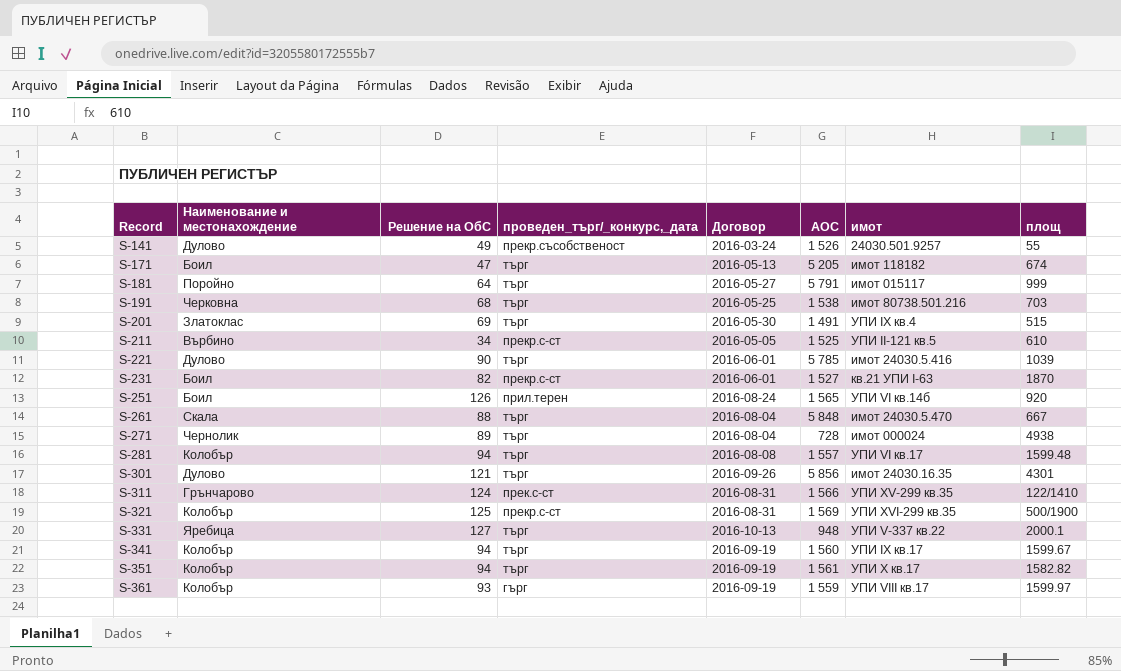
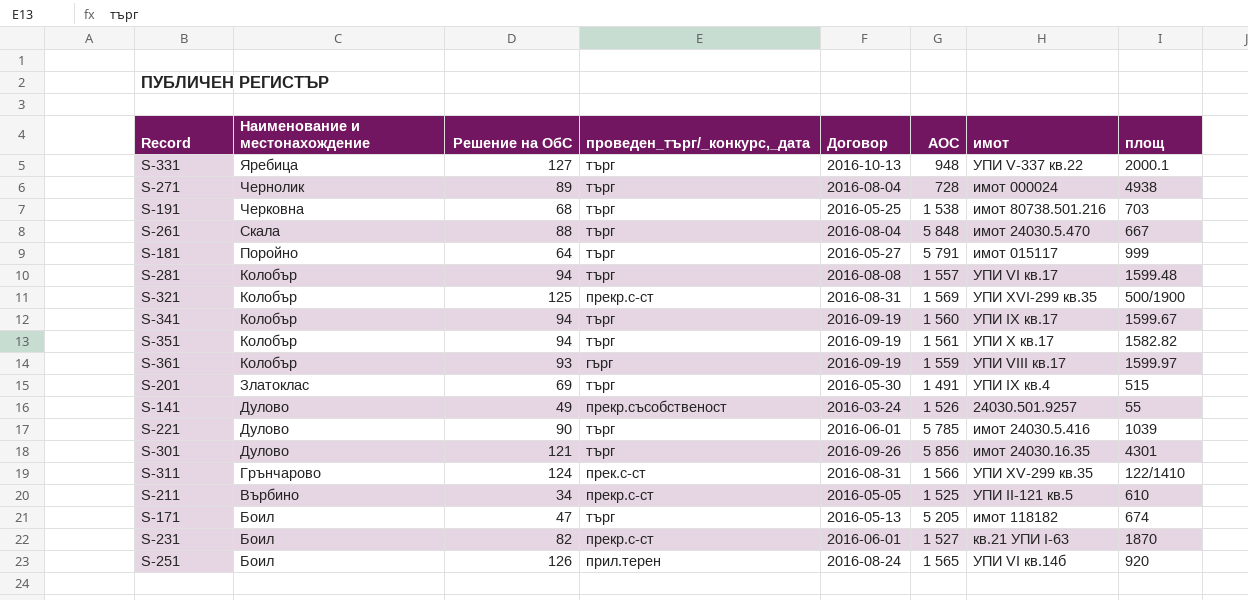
row order: Record ascending -> Наименование и местонахождение descending

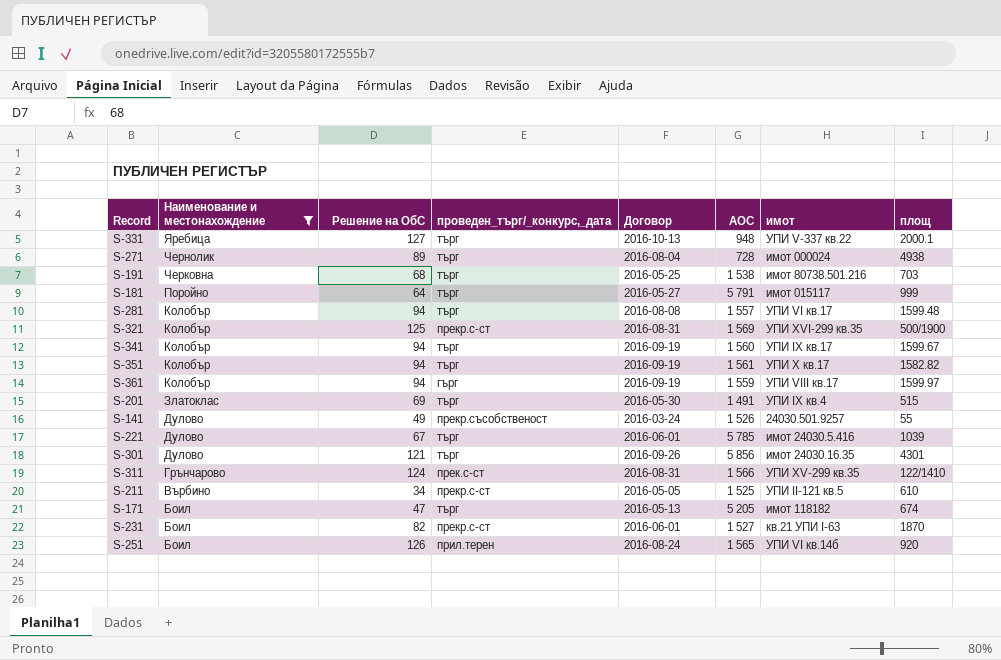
filter: none -> Наименование и местонахождение != Скала
S-361 | Решение на ОбС: 93 -> 94
S-221 | Решение на ОбС: 90 -> 67

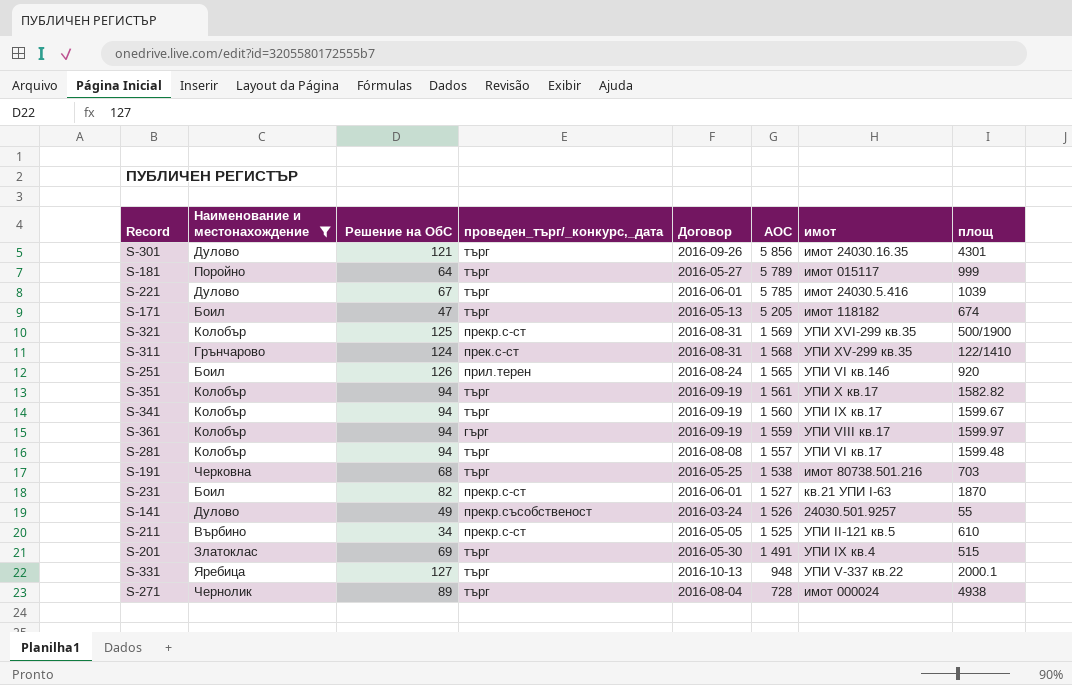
row order: Наименование и местонахождение descending -> АОС descending
S-181 | АОС: 5 791 -> 5 789
S-311 | АОС: 1 566 -> 1 568

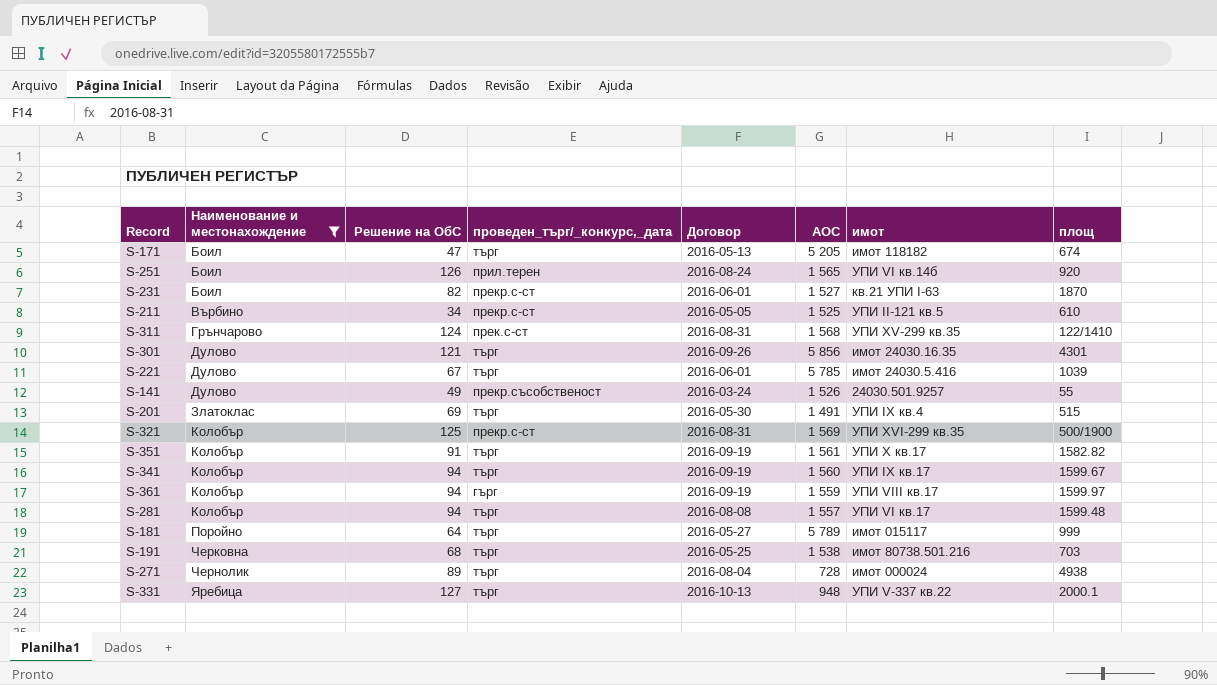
row order: АОС descending -> Наименование и местонахождение ascending
S-351 | Решение на ОбС: 94 -> 91

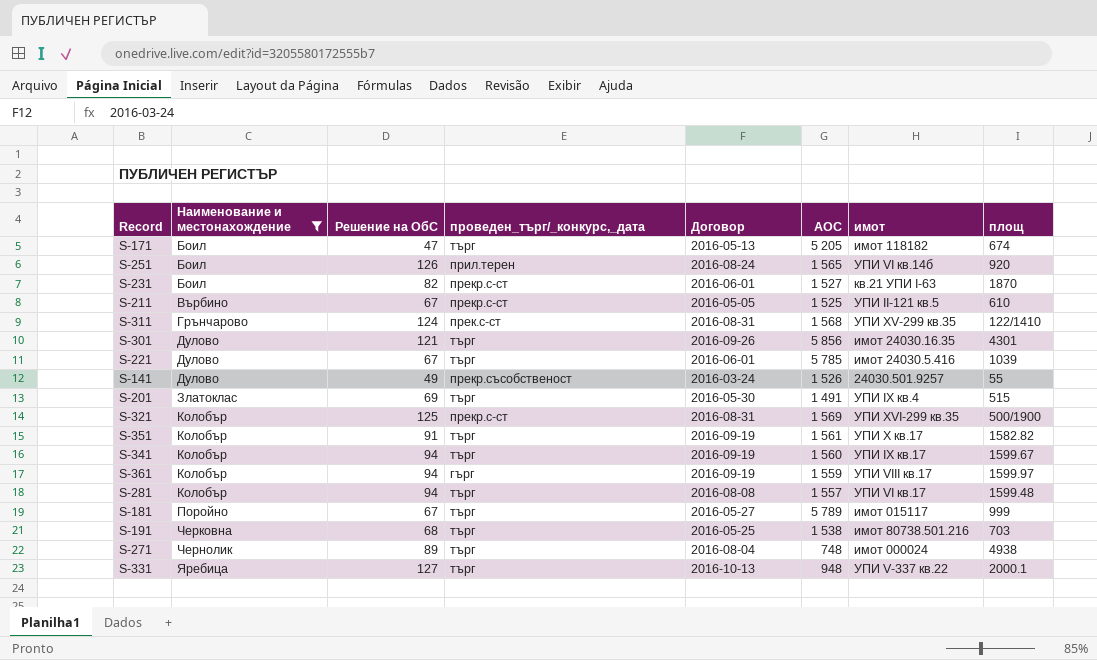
S-211 | Решение на ОбС: 34 -> 67
S-181 | Решение на ОбС: 64 -> 67
S-271 | АОС: 728 -> 748

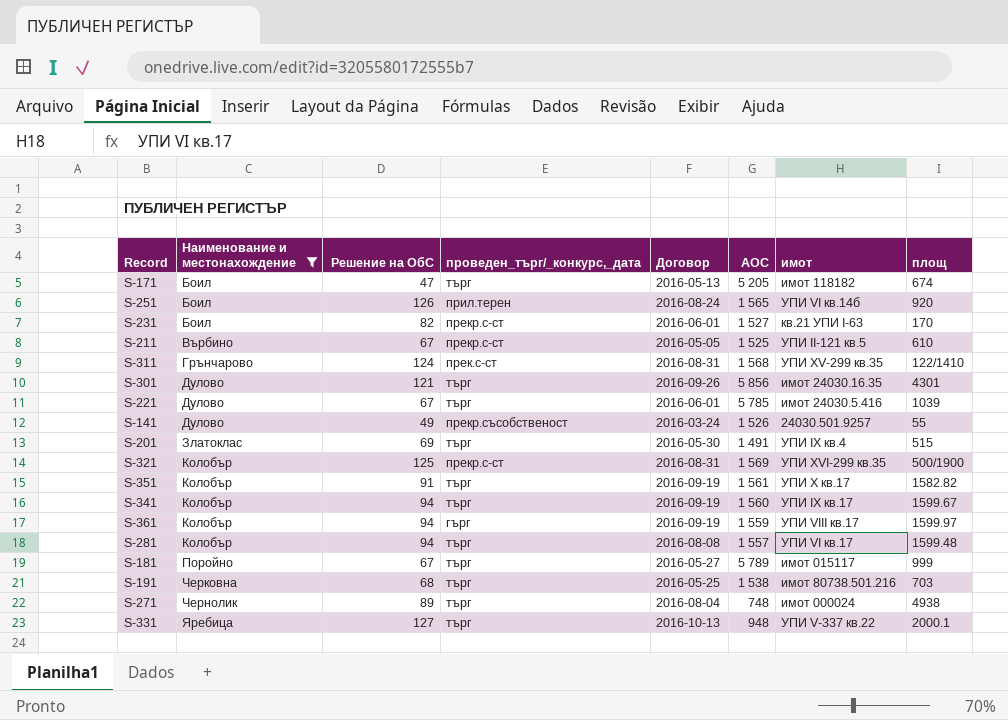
S-231 | площ: 1870 -> 170

